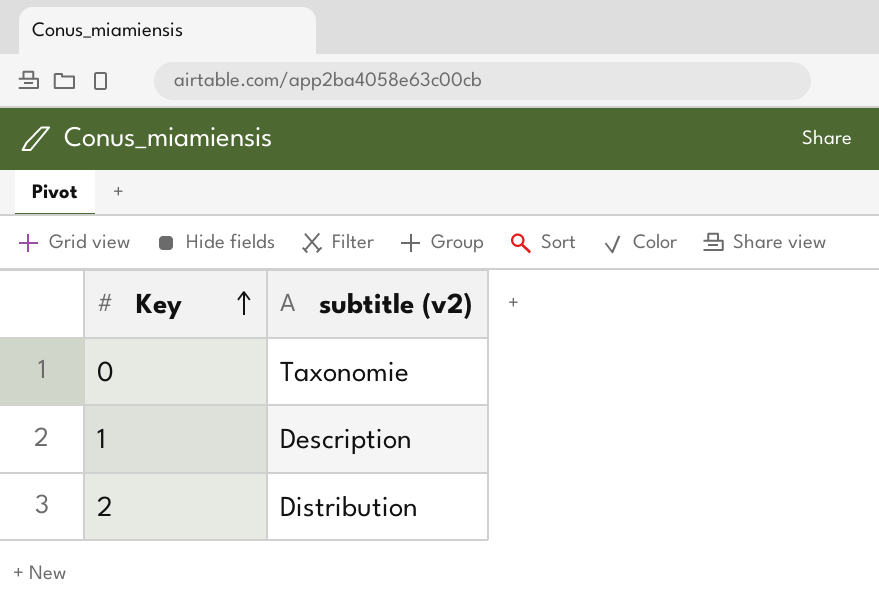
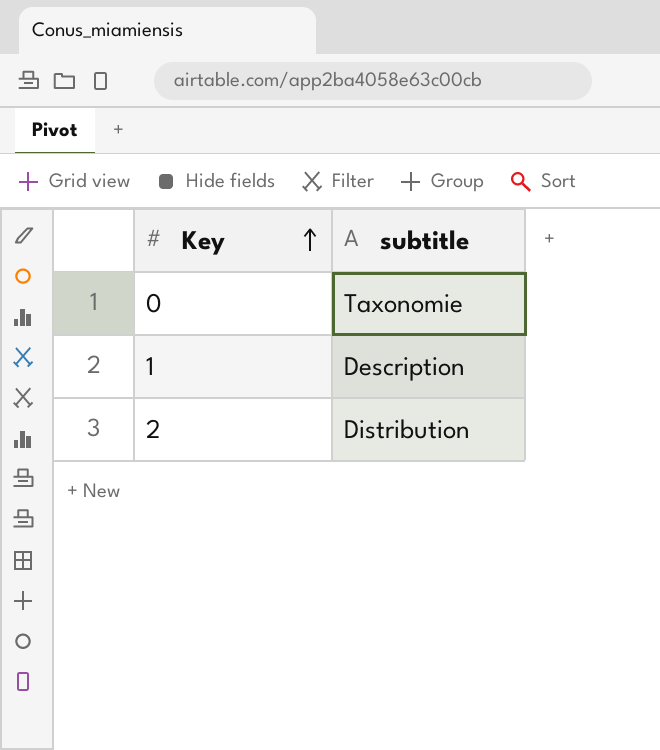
column name: subtitle (v2) -> subtitle

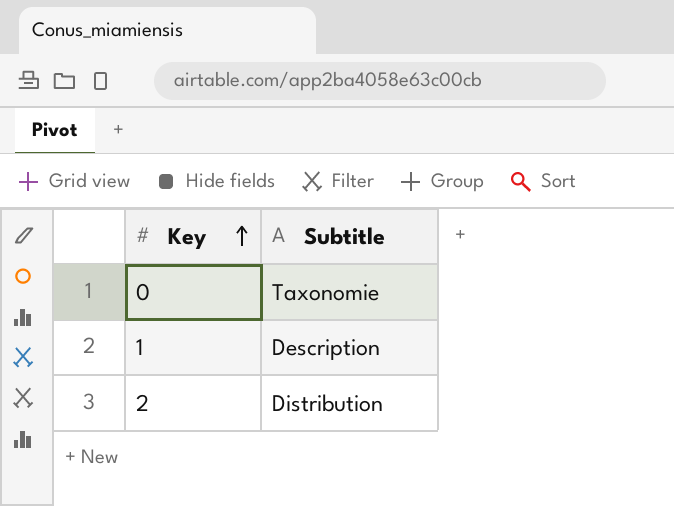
column name: subtitle -> Subtitle

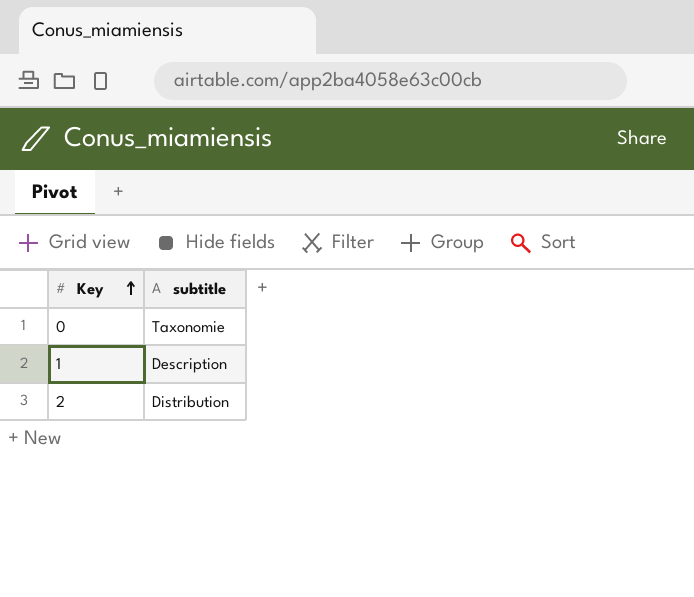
column name: Subtitle -> subtitle

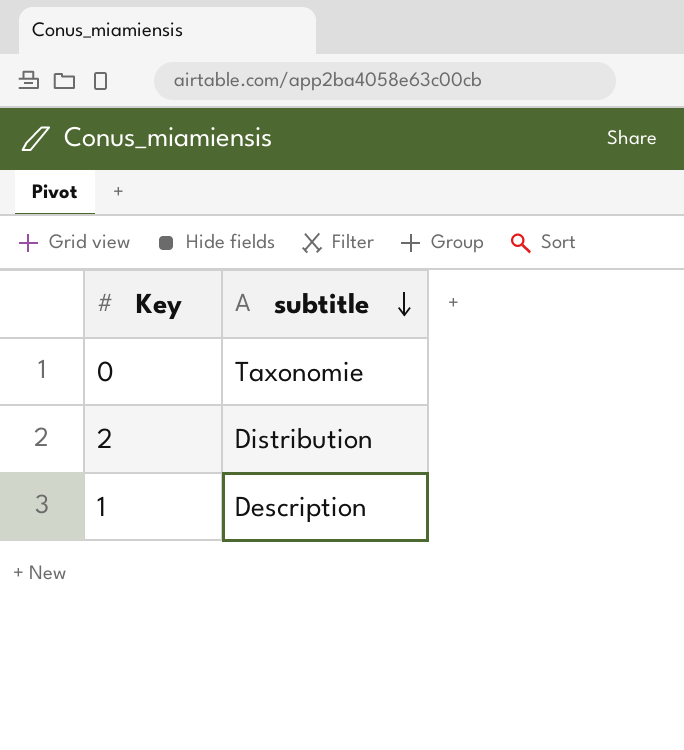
row order: Key ascending -> subtitle descending

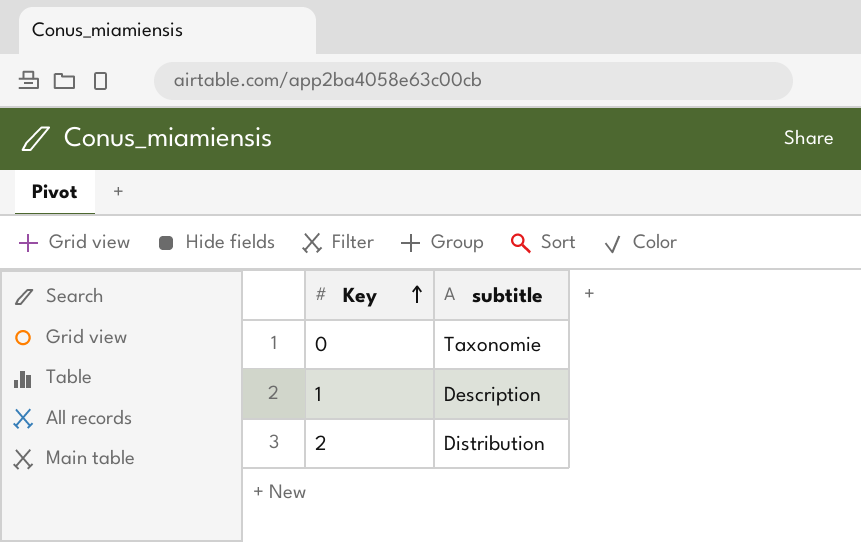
row order: subtitle descending -> Key ascending

